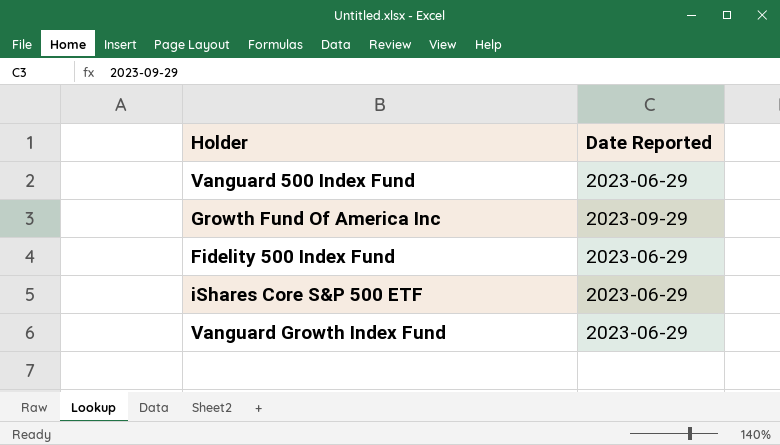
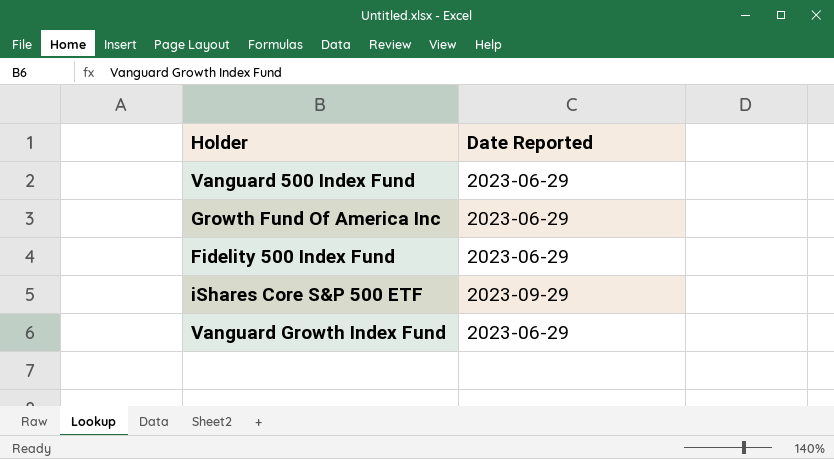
Growth Fund Of America Inc | Date Reported: 2023-09-29 -> 2023-06-29
iShares Core S&P 500 ETF | Date Reported: 2023-06-29 -> 2023-09-29

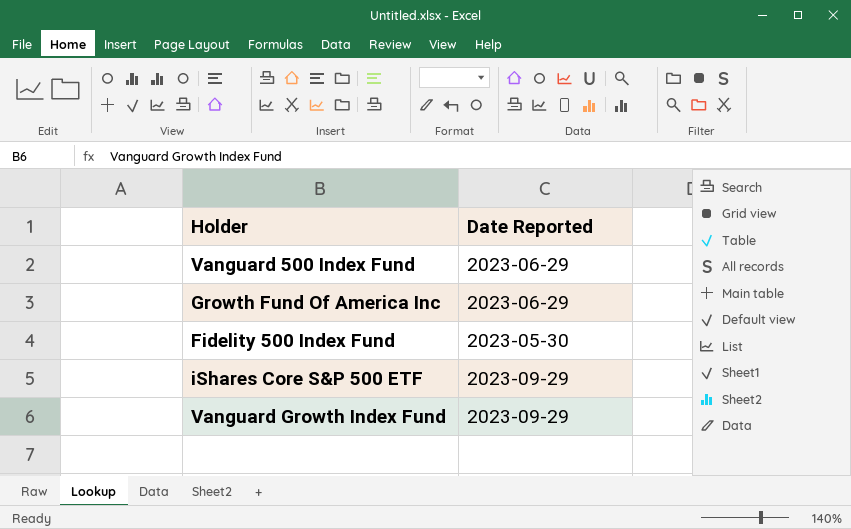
Fidelity 500 Index Fund | Date Reported: 2023-06-29 -> 2023-05-30
Vanguard Growth Index Fund | Date Reported: 2023-06-29 -> 2023-09-29

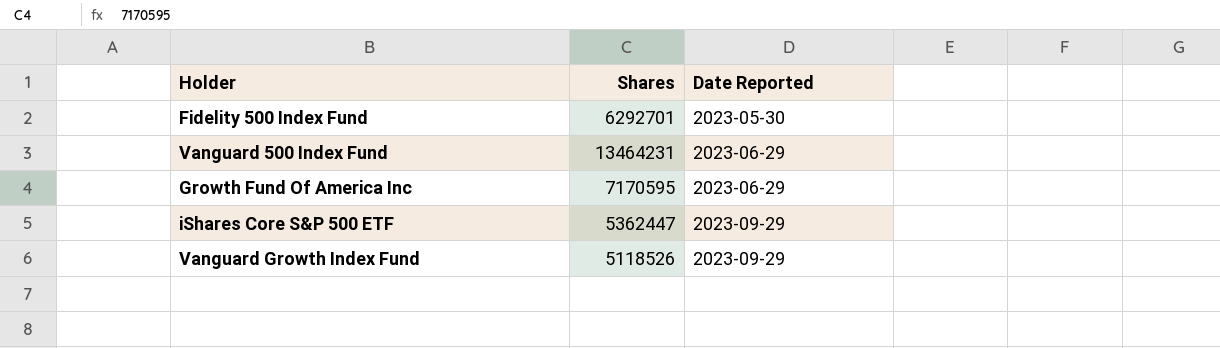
row order: none -> Date Reported ascending
column Shares | position: none -> 2

